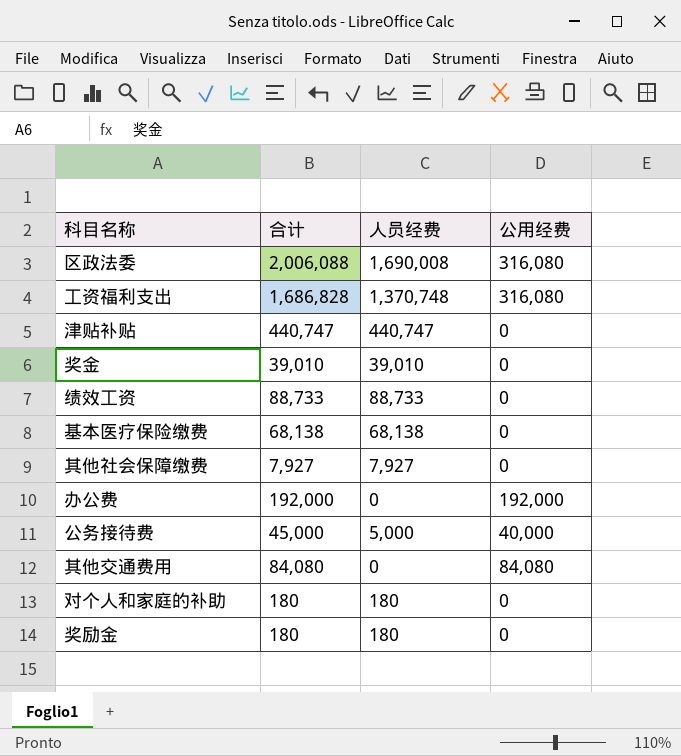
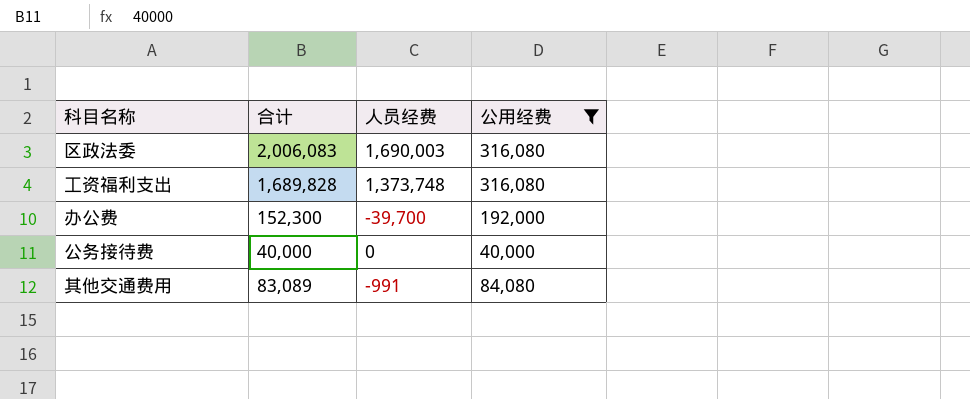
filter: none -> 公用经费 != 0
区政法委 | 合计: 2,006,088 -> 2,006,083
区政法委 | 人员经费: 1,690,008 -> 1,690,003
工资福利支出 | 合计: 1,686,828 -> 1,689,828
工资福利支出 | 人员经费: 1,370,748 -> 1,373,748
办公费 | 合计: 192,000 -> 152,300
办公费 | 人员经费: 0 -> -39,700
公务接待费 | 合计: 45,000 -> 40,000
公务接待费 | 人员经费: 5,000 -> 0
其他交通费用 | 合计: 84,080 -> 83,089
其他交通费用 | 人员经费: 0 -> -991

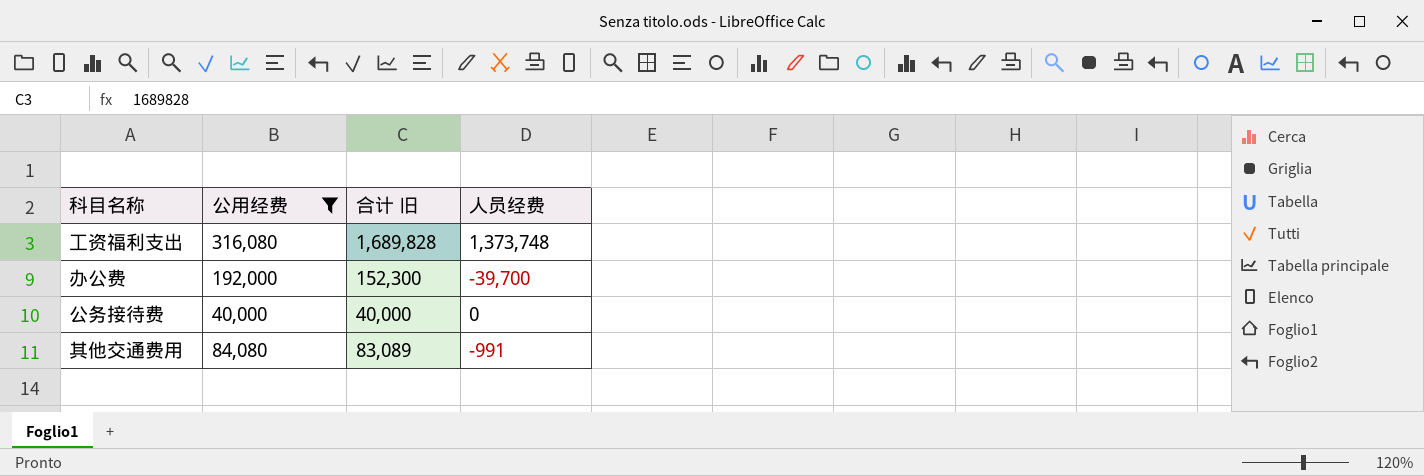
column 公用经费 | position: 4 -> 2
column name: 合计 -> 合计 旧
row 区政法委: 2,006,083 | 1,690,003 | 316,080 -> none

